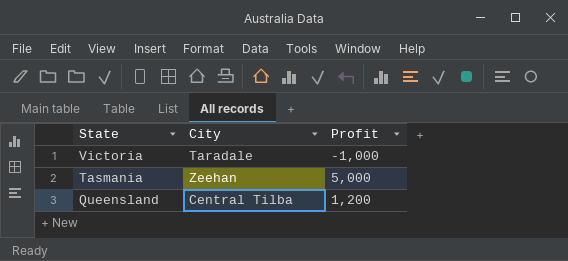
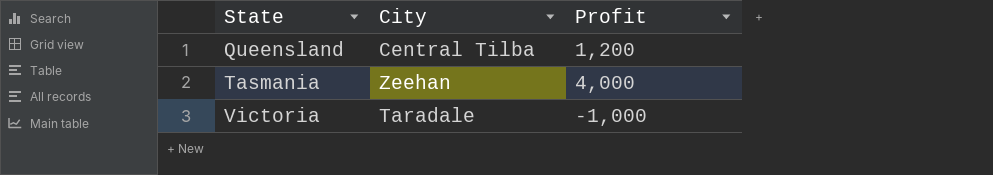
row order: State descending -> State ascending
Tasmania | Profit: 5,000 -> 4,000

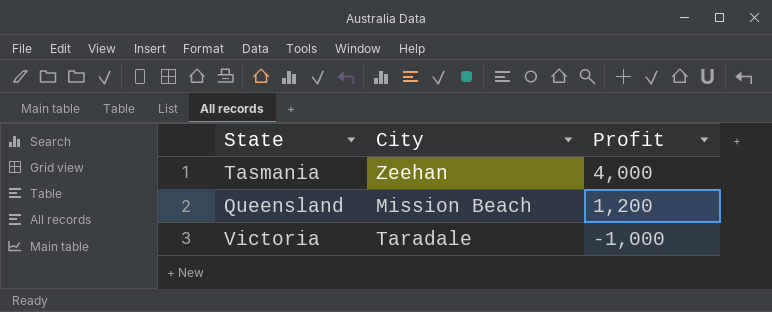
row order: State ascending -> Profit descending
Queensland | City: Central Tilba -> Mission Beach

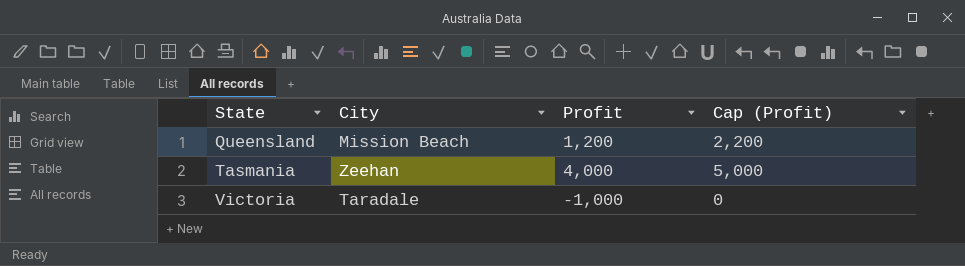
row order: Profit descending -> State ascending
column Cap (Profit) | formula: none -> [Profit] + 1000

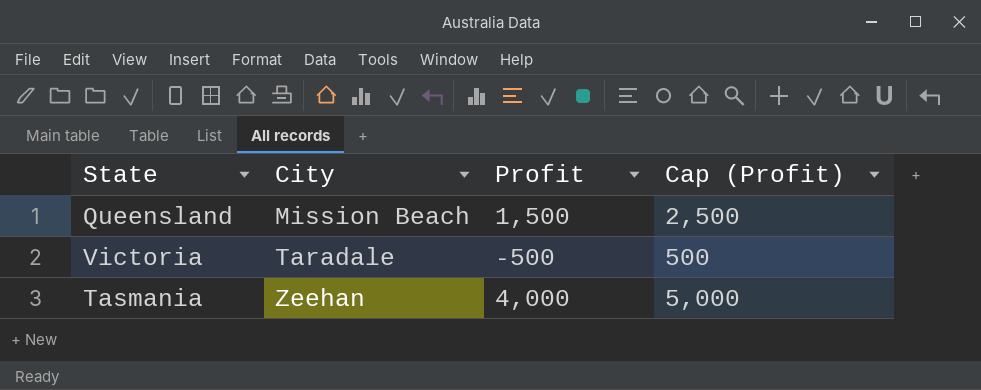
row order: State ascending -> City ascending
Queensland | Profit: 1,200 -> 1,500
Queensland | Cap (Profit): 2,200 -> 2,500
Victoria | Profit: -1,000 -> -500
Victoria | Cap (Profit): 0 -> 500

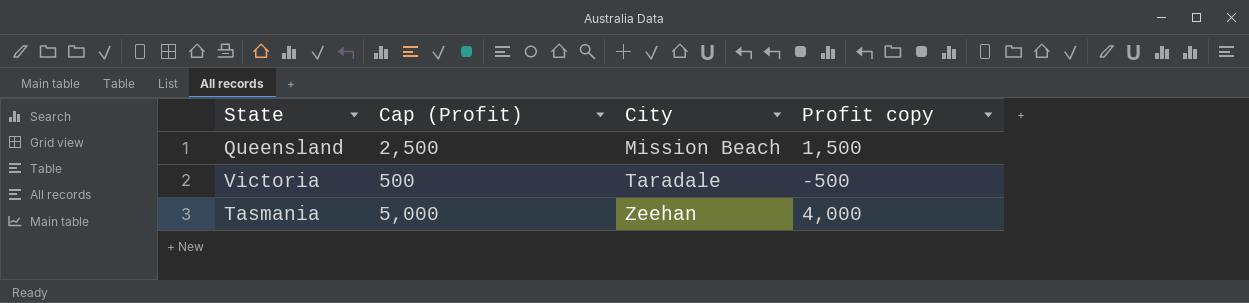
column Cap (Profit) | position: 4 -> 2
column name: Profit -> Profit copy

